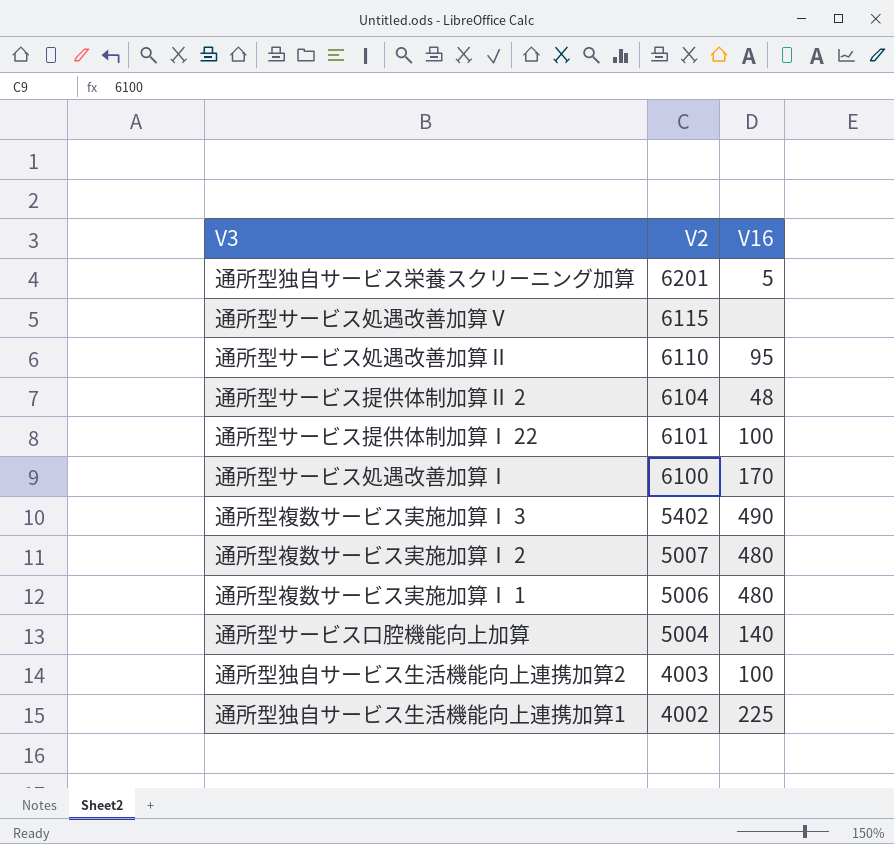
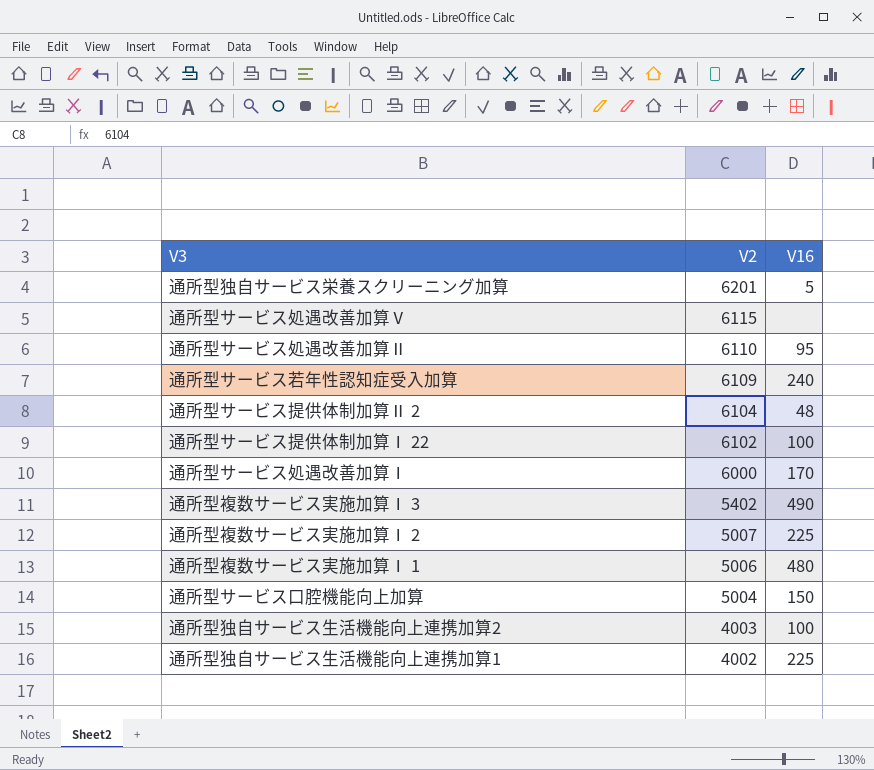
row 通所型サービス若年性認知症受入加算: none -> 6109 | 240
通所型サービス提供体制加算Ⅰ 22 | V2: 6101 -> 6102
通所型サービス処遇改善加算Ⅰ | V2: 6100 -> 6000
通所型複数サービス実施加算Ⅰ 2 | V16: 480 -> 225
通所型サービス口腔機能向上加算 | V16: 140 -> 150

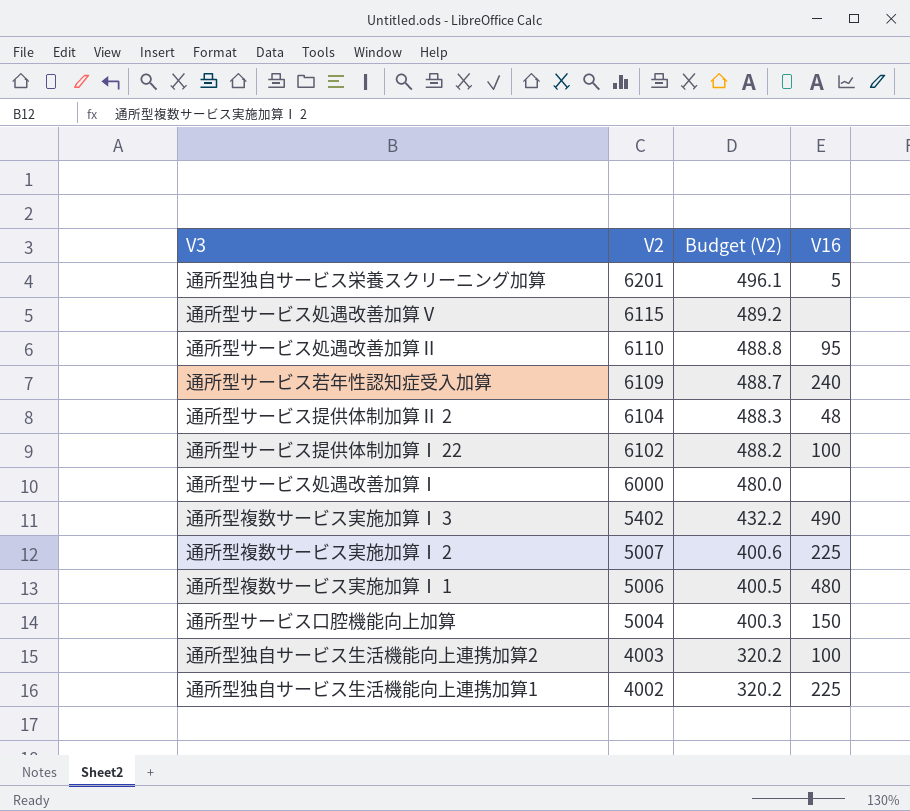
column Budget (V2) | formula: none -> [V2] * 0.08
通所型サービス処遇改善加算Ⅰ | V16: 170 -> none

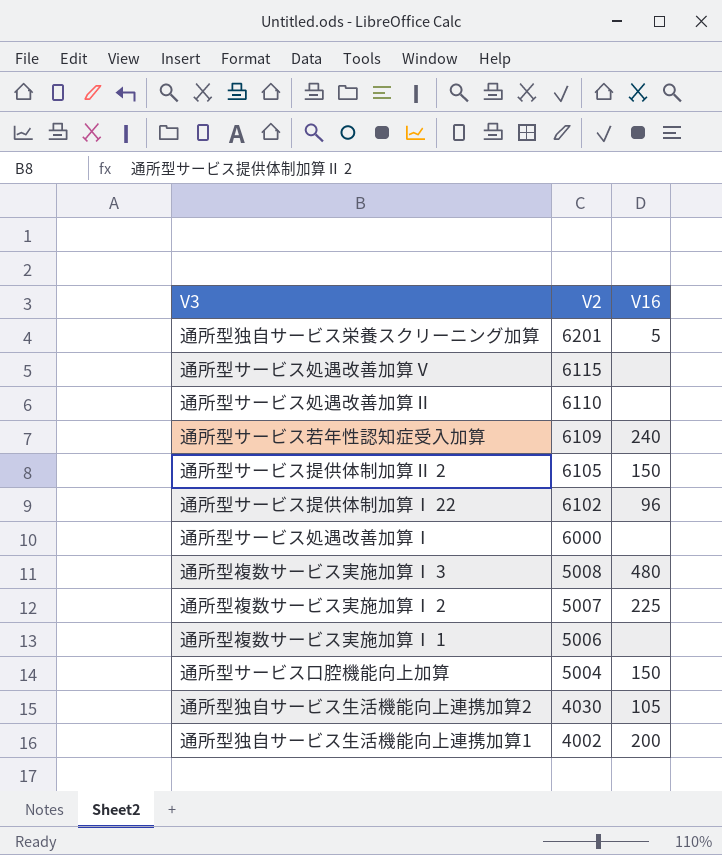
column Budget (V2) | formula: [V2] * 0.08 -> none
通所型サービス処遇改善加算Ⅱ | V16: 95 -> none
通所型サービス提供体制加算Ⅱ 2 | V2: 6104 -> 6105
通所型サービス提供体制加算Ⅱ 2 | V16: 48 -> 150
通所型サービス提供体制加算Ⅰ 22 | V16: 100 -> 96
通所型複数サービス実施加算Ⅰ 3 | V2: 5402 -> 5008
通所型複数サービス実施加算Ⅰ 3 | V16: 490 -> 480
通所型複数サービス実施加算Ⅰ 1 | V16: 480 -> none
通所型独自サービス生活機能向上連携加算2 | V2: 4003 -> 4030
通所型独自サービス生活機能向上連携加算2 | V16: 100 -> 105
通所型独自サービス生活機能向上連携加算1 | V16: 225 -> 200

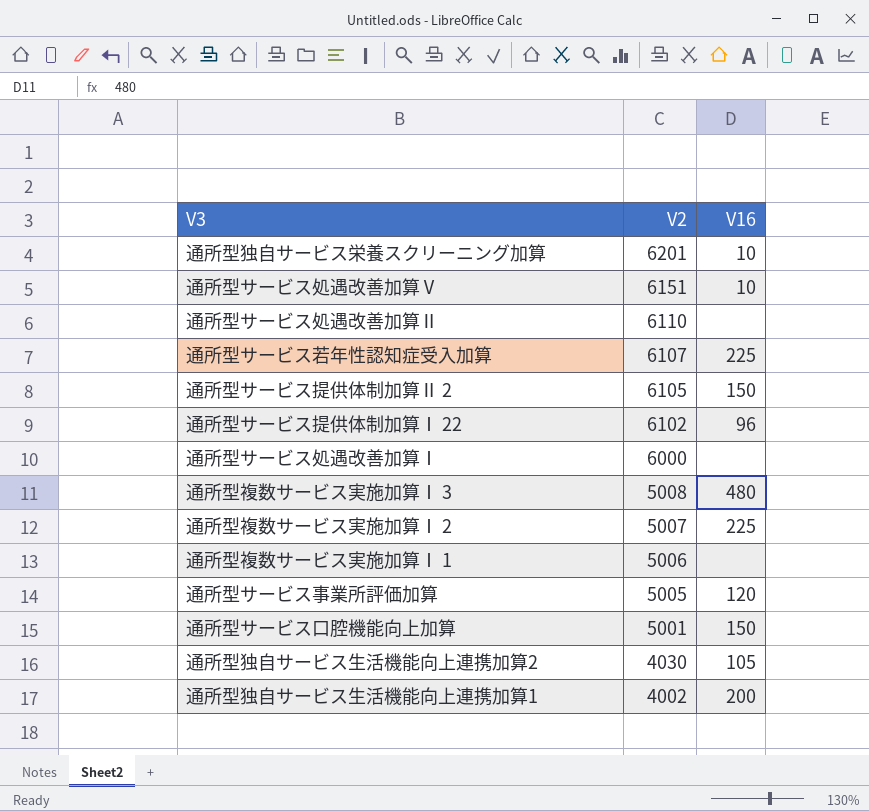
通所型独自サービス栄養スクリーニング加算 | V16: 5 -> 10
通所型サービス処遇改善加算Ⅴ | V2: 6115 -> 6151
通所型サービス処遇改善加算Ⅴ | V16: none -> 10
通所型サービス若年性認知症受入加算 | V2: 6109 -> 6107
通所型サービス若年性認知症受入加算 | V16: 240 -> 225
row 通所型サービス事業所評価加算: none -> 5005 | 120
通所型サービス口腔機能向上加算 | V2: 5004 -> 5001

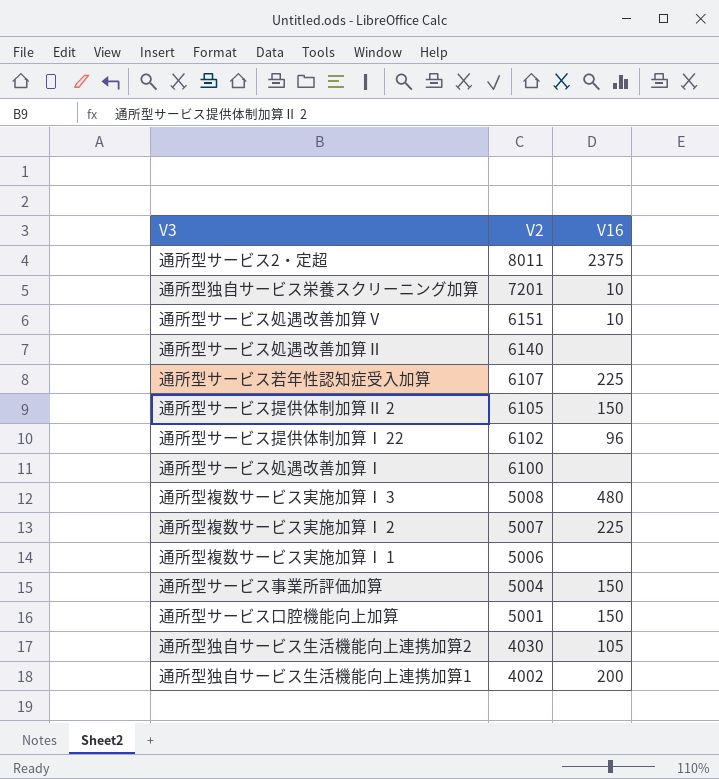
row 通所型サービス2・定超: none -> 8011 | 2375
通所型独自サービス栄養スクリーニング加算 | V2: 6201 -> 7201
通所型サービス処遇改善加算Ⅱ | V2: 6110 -> 6140
通所型サービス処遇改善加算Ⅰ | V2: 6000 -> 6100
通所型サービス事業所評価加算 | V2: 5005 -> 5004
通所型サービス事業所評価加算 | V16: 120 -> 150

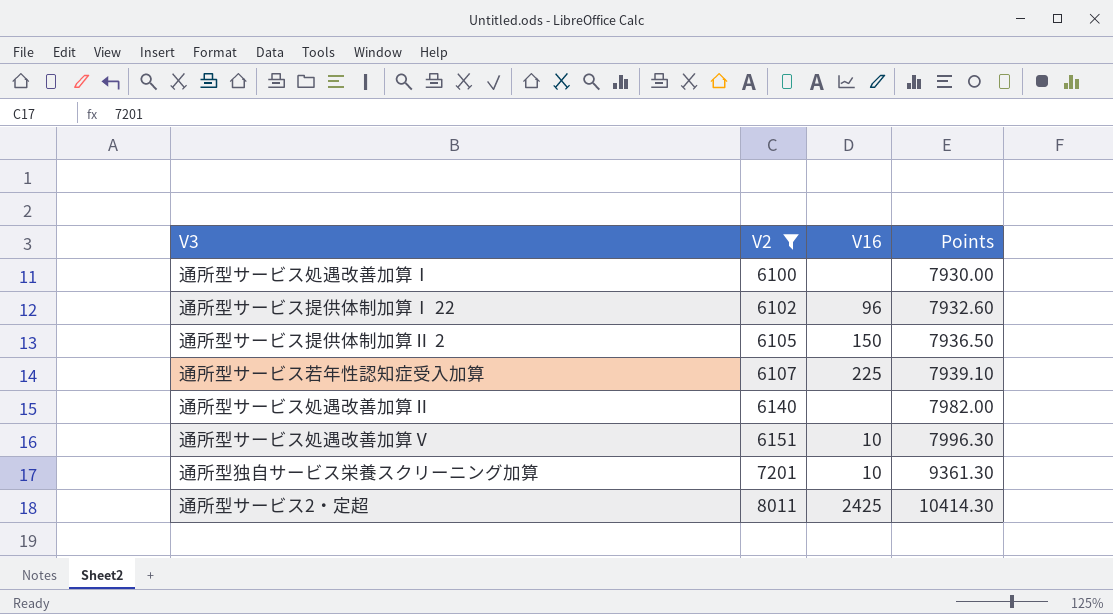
filter: none -> V2 >= 6100
row order: V2 descending -> V2 ascending
column Points | formula: none -> [V2] * 1.3
通所型サービス2・定超 | V16: 2375 -> 2425

